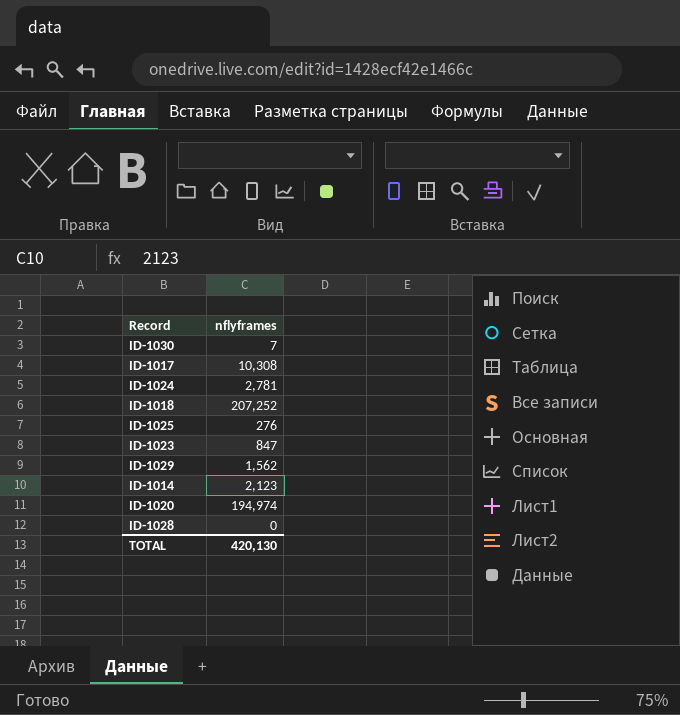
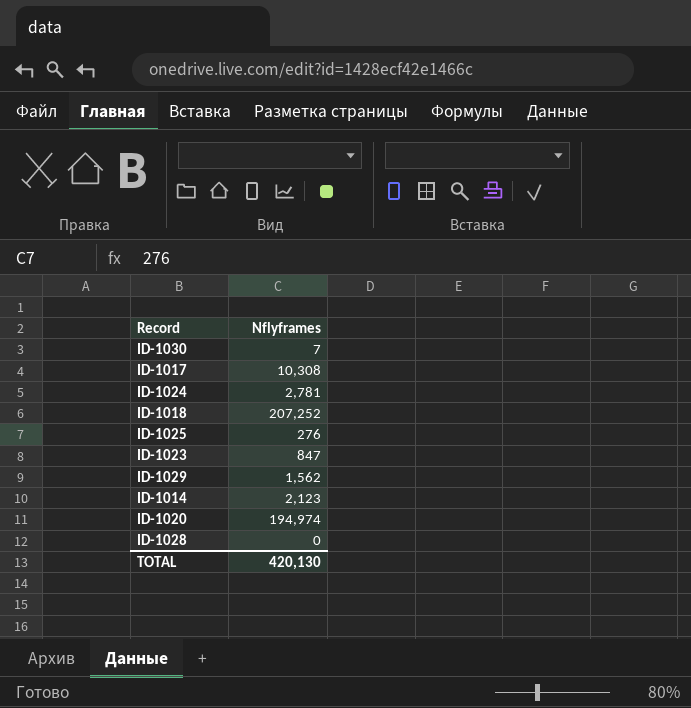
column name: nflyframes -> Nflyframes

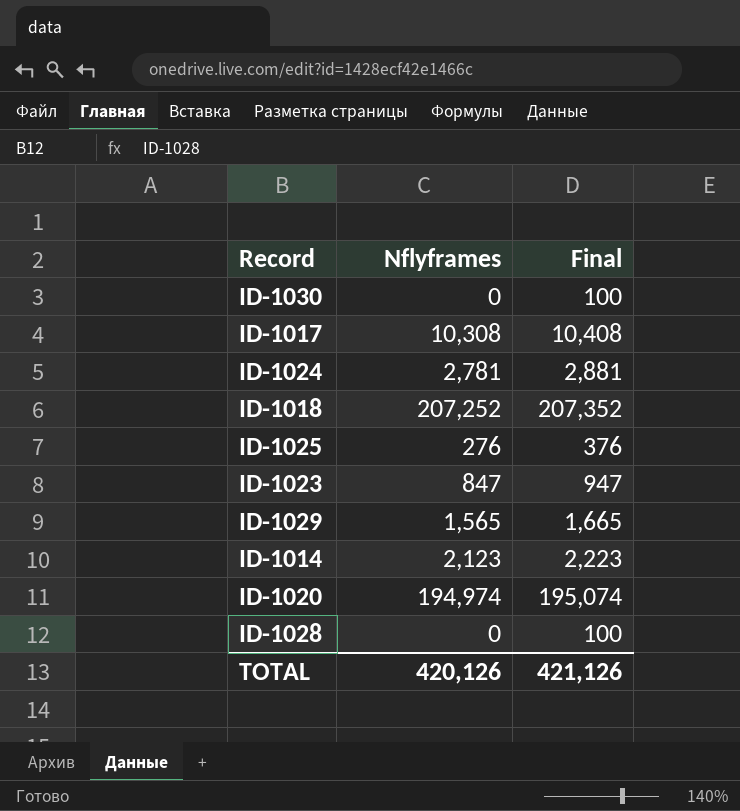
column Final | formula: none -> [Nflyframes] + 100
ID-1030 | Nflyframes: 7 -> 0
ID-1029 | Nflyframes: 1,562 -> 1,565
TOTAL | Nflyframes: 420,130 -> 420,126

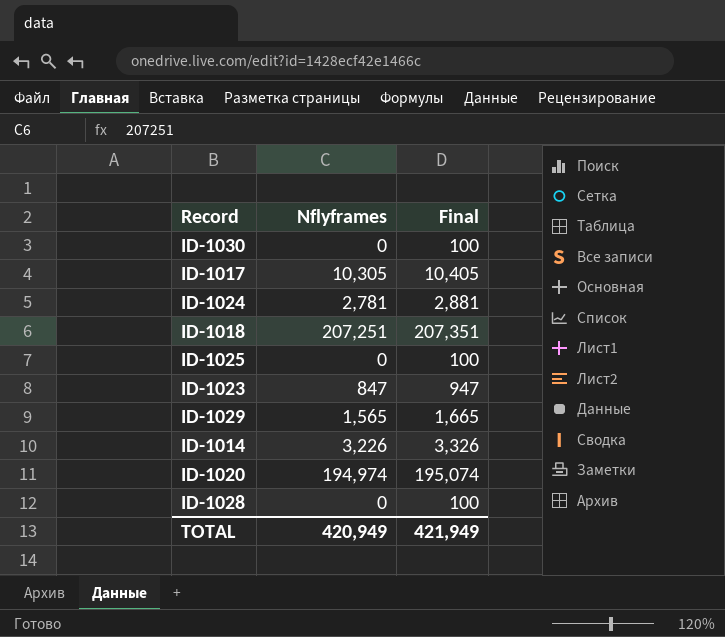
ID-1017 | Nflyframes: 10,308 -> 10,305
ID-1017 | Final: 10,408 -> 10,405
ID-1018 | Nflyframes: 207,252 -> 207,251
ID-1018 | Final: 207,352 -> 207,351
ID-1025 | Nflyframes: 276 -> 0
ID-1025 | Final: 376 -> 100
ID-1014 | Nflyframes: 2,123 -> 3,226
ID-1014 | Final: 2,223 -> 3,326
TOTAL | Nflyframes: 420,126 -> 420,949
TOTAL | Final: 421,126 -> 421,949

